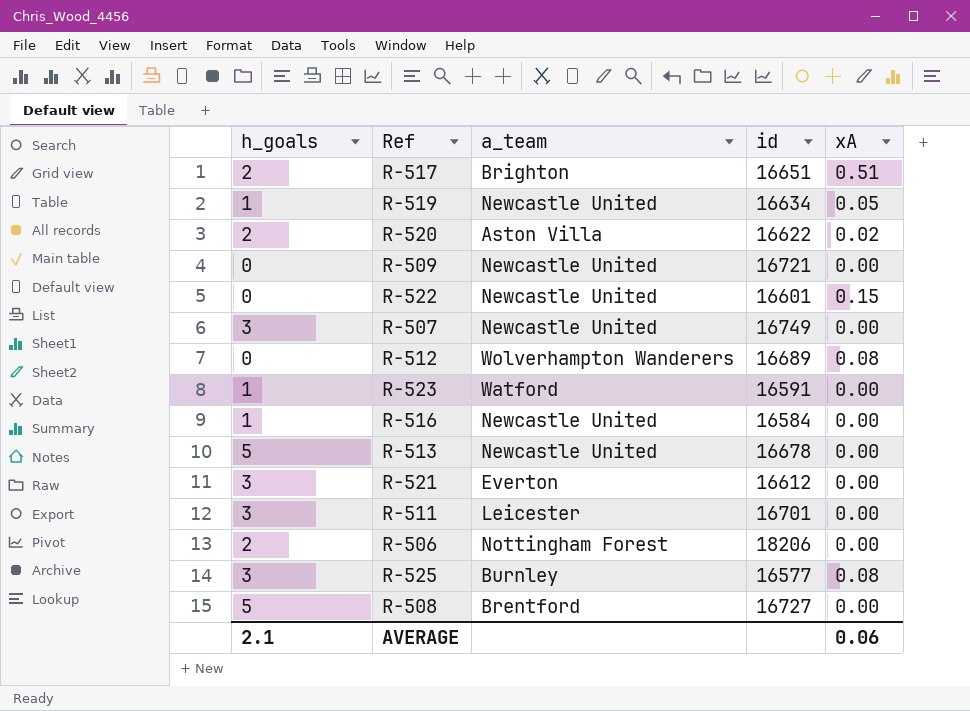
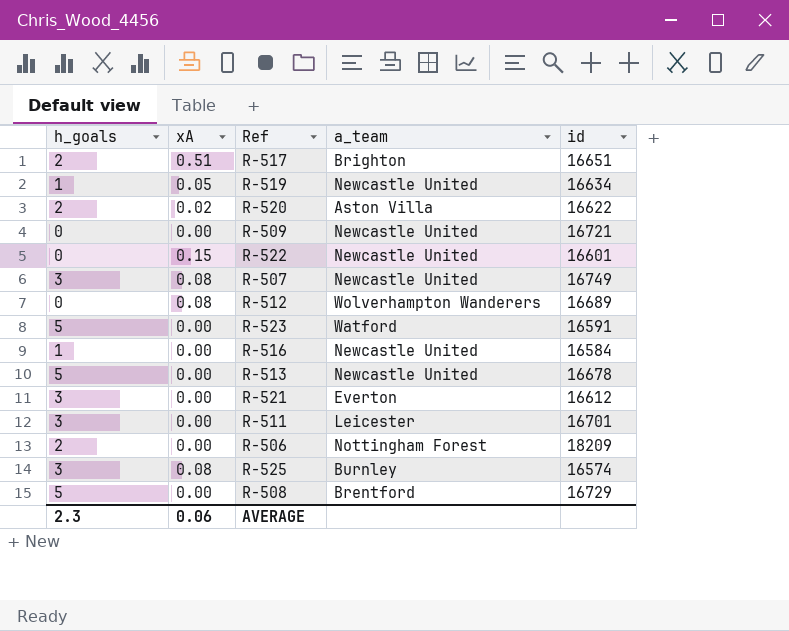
column xA | position: 5 -> 2
R-507 | xA: 0.00 -> 0.08
R-523 | h_goals: 1 -> 5
R-506 | id: 18206 -> 18209
R-525 | id: 16577 -> 16574
R-508 | id: 16727 -> 16729
AVERAGE | h_goals: 2.1 -> 2.3

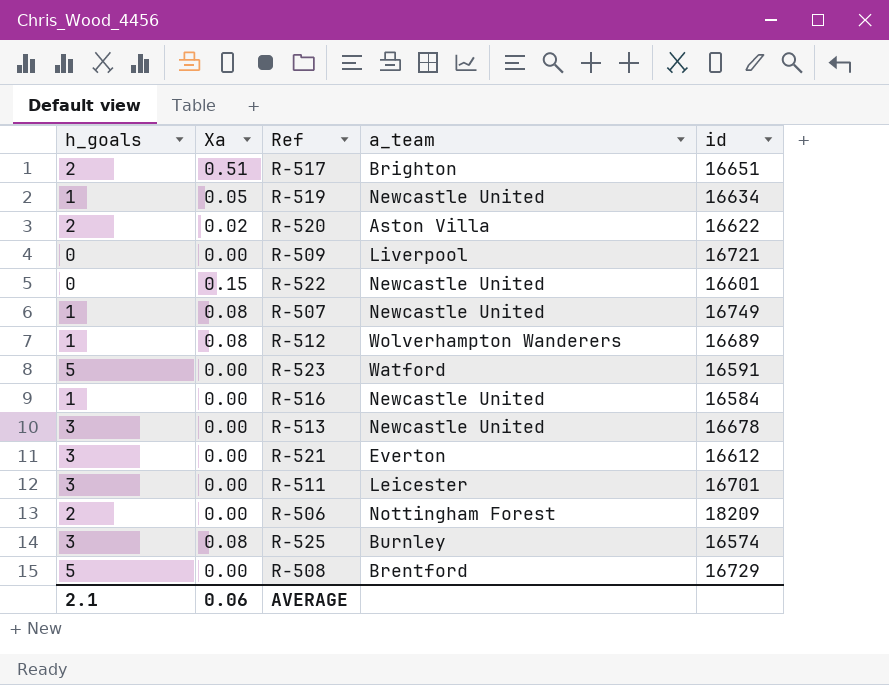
column name: xA -> Xa
R-509 | a_team: Newcastle United -> Liverpool
R-507 | h_goals: 3 -> 1
R-512 | h_goals: 0 -> 1
R-513 | h_goals: 5 -> 3
AVERAGE | h_goals: 2.3 -> 2.1

